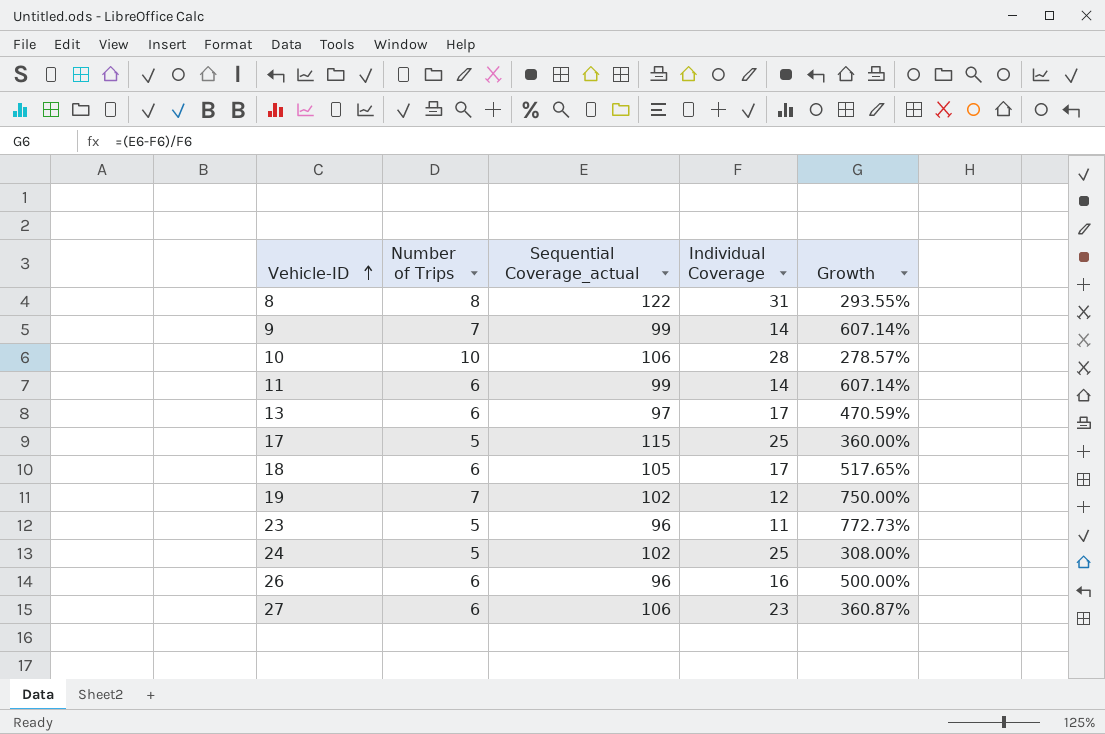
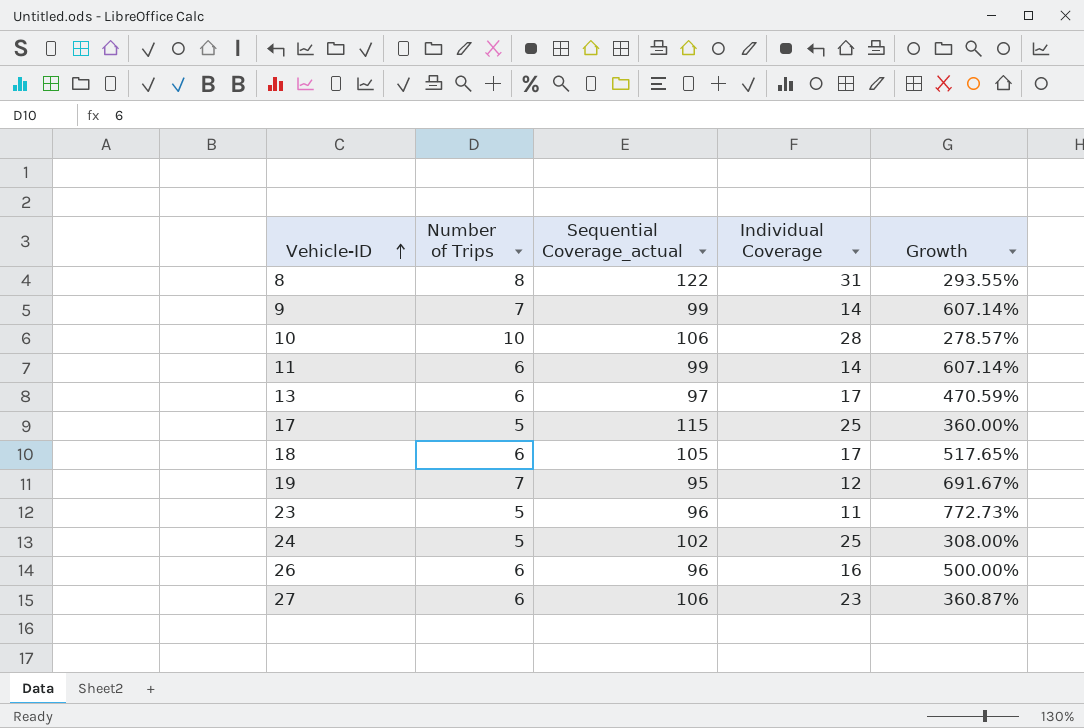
19 | Sequential Coverage_actual: 102 -> 95
19 | Growth: 750.00% -> 691.67%

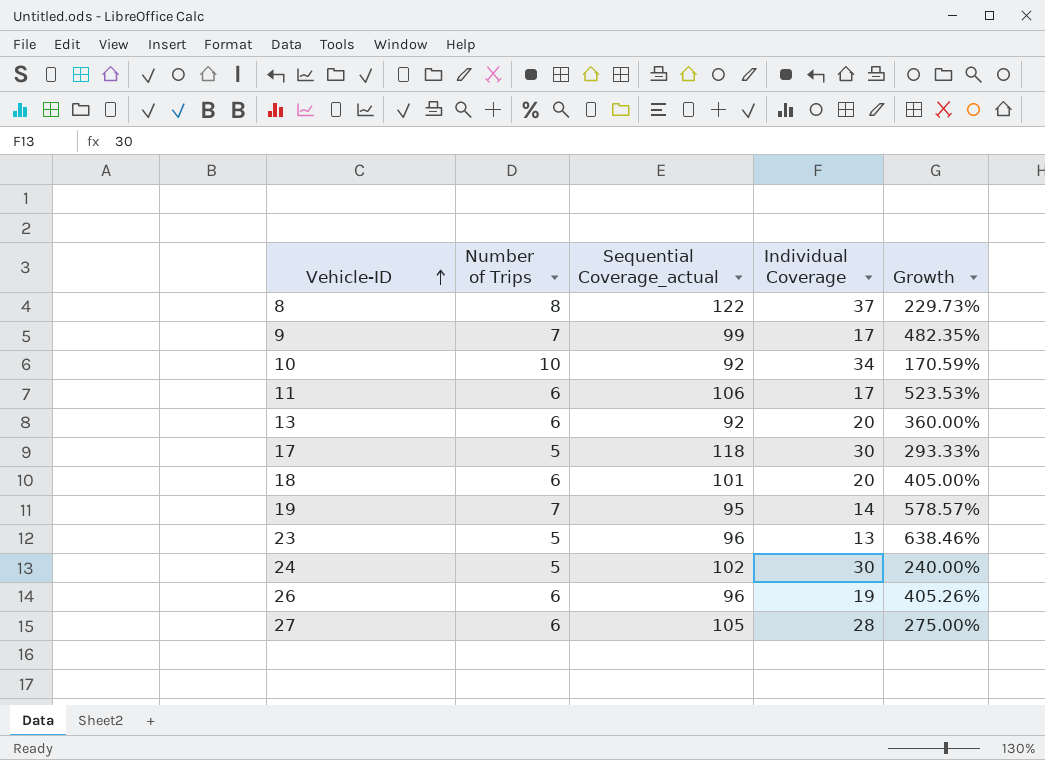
8 | Individual Coverage: 31 -> 37
8 | Growth: 293.55% -> 229.73%
9 | Individual Coverage: 14 -> 17
9 | Growth: 607.14% -> 482.35%
10 | Sequential Coverage_actual: 106 -> 92
10 | Individual Coverage: 28 -> 34
10 | Growth: 278.57% -> 170.59%
11 | Sequential Coverage_actual: 99 -> 106
11 | Individual Coverage: 14 -> 17
11 | Growth: 607.14% -> 523.53%
13 | Sequential Coverage_actual: 97 -> 92
13 | Individual Coverage: 17 -> 20
13 | Growth: 470.59% -> 360.00%
17 | Sequential Coverage_actual: 115 -> 118
17 | Individual Coverage: 25 -> 30
17 | Growth: 360.00% -> 293.33%
18 | Sequential Coverage_actual: 105 -> 101
18 | Individual Coverage: 17 -> 20
18 | Growth: 517.65% -> 405.00%
19 | Individual Coverage: 12 -> 14
19 | Growth: 691.67% -> 578.57%
23 | Individual Coverage: 11 -> 13
23 | Growth: 772.73% -> 638.46%
24 | Individual Coverage: 25 -> 30
24 | Growth: 308.00% -> 240.00%
26 | Individual Coverage: 16 -> 19
26 | Growth: 500.00% -> 405.26%
27 | Sequential Coverage_actual: 106 -> 105
27 | Individual Coverage: 23 -> 28
27 | Growth: 360.87% -> 275.00%

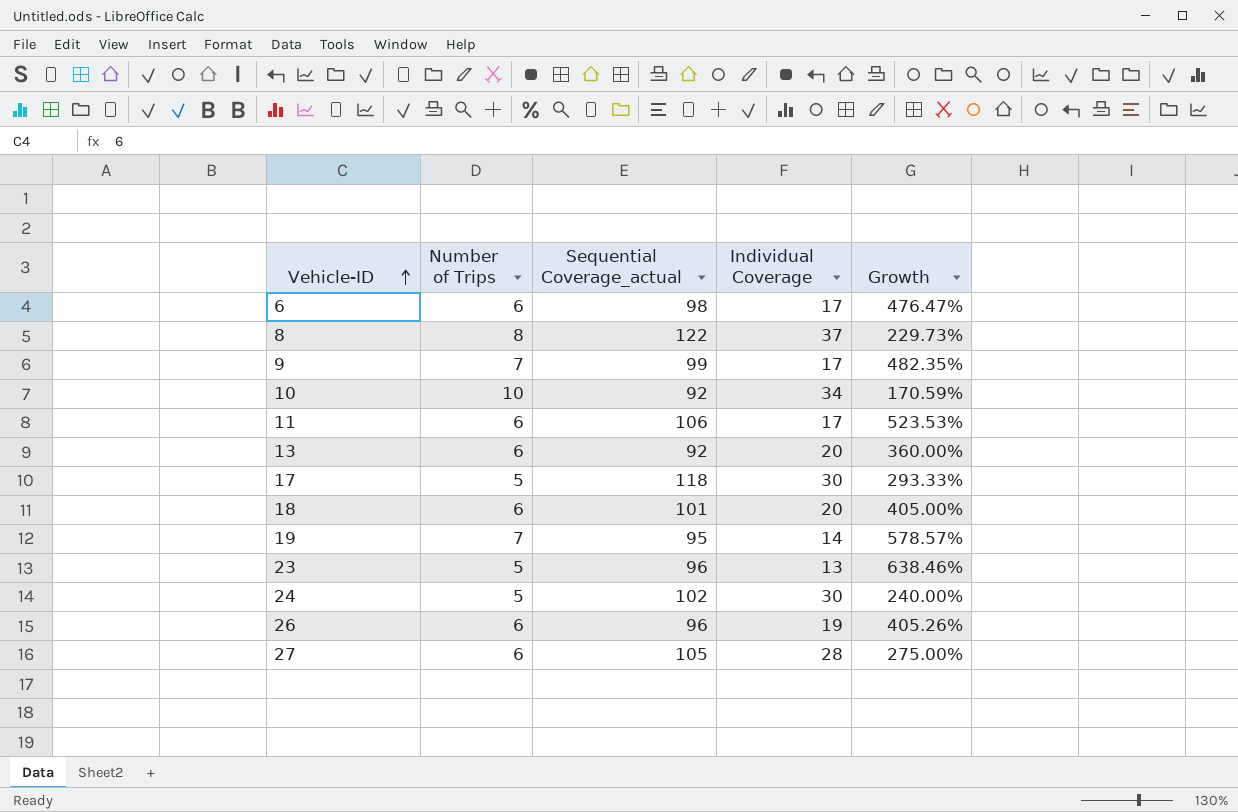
row 6: none -> 6 | 98 | 17 | 476.47%

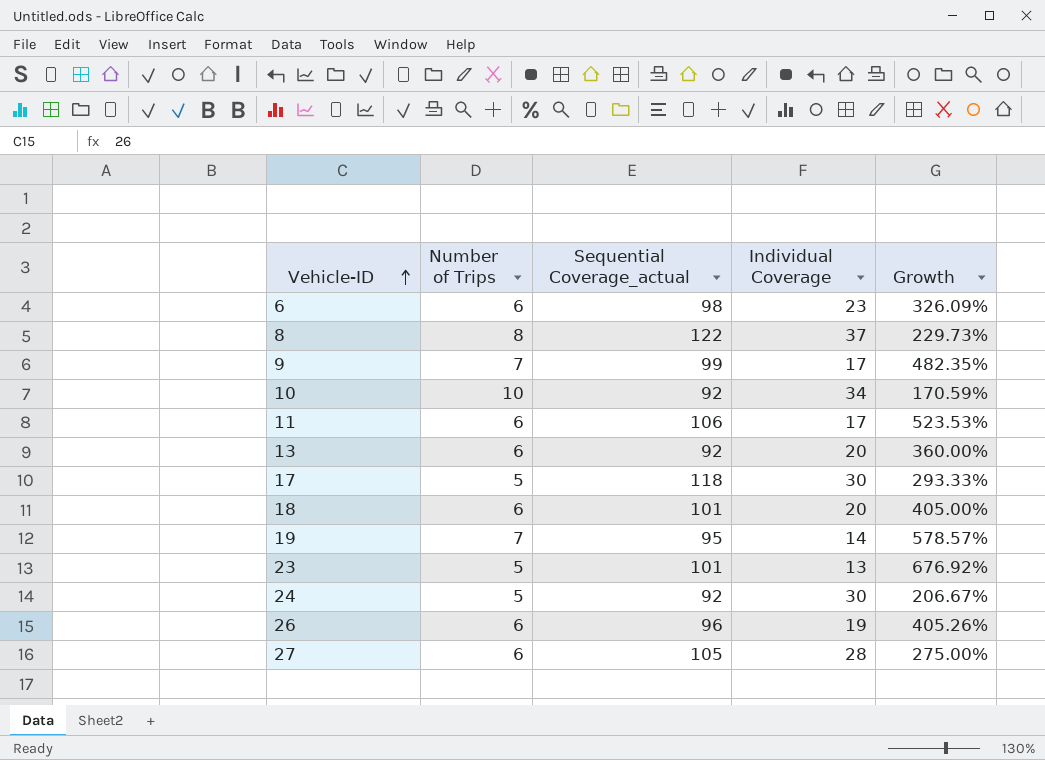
6 | Individual Coverage: 17 -> 23
6 | Growth: 476.47% -> 326.09%
23 | Sequential Coverage_actual: 96 -> 101
23 | Growth: 638.46% -> 676.92%
24 | Sequential Coverage_actual: 102 -> 92
24 | Growth: 240.00% -> 206.67%

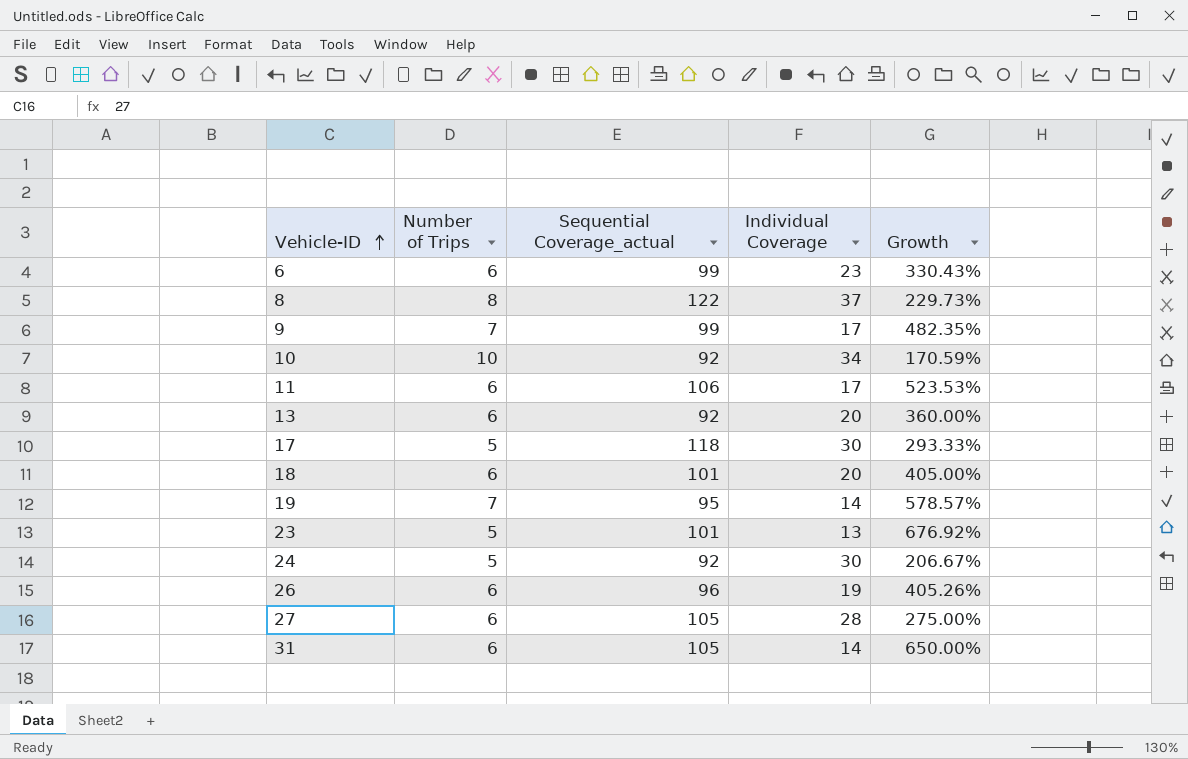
6 | Sequential Coverage_actual: 98 -> 99
6 | Growth: 326.09% -> 330.43%
row 31: none -> 6 | 105 | 14 | 650.00%

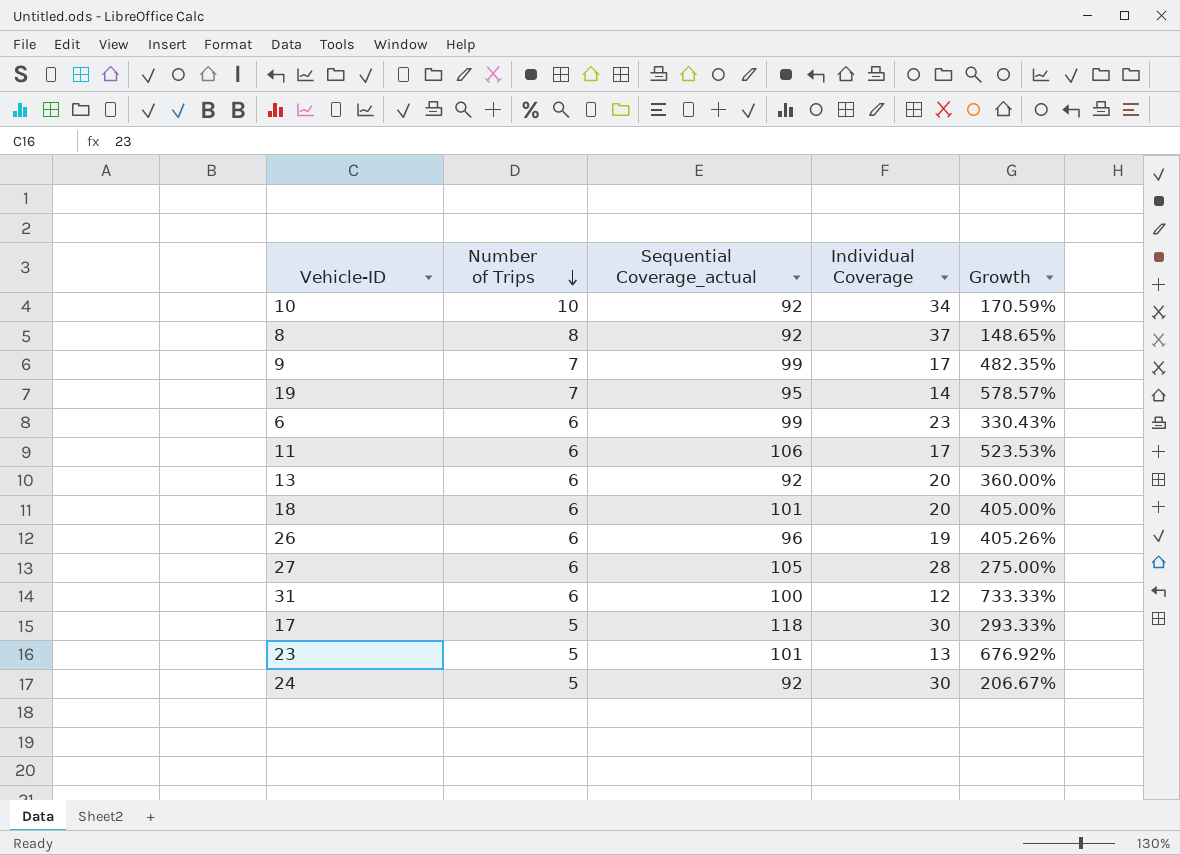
row order: Vehicle-ID ascending -> Number of Trips descending
8 | Sequential Coverage_actual: 122 -> 92
8 | Growth: 229.73% -> 148.65%
31 | Sequential Coverage_actual: 105 -> 100
31 | Individual Coverage: 14 -> 12
31 | Growth: 650.00% -> 733.33%

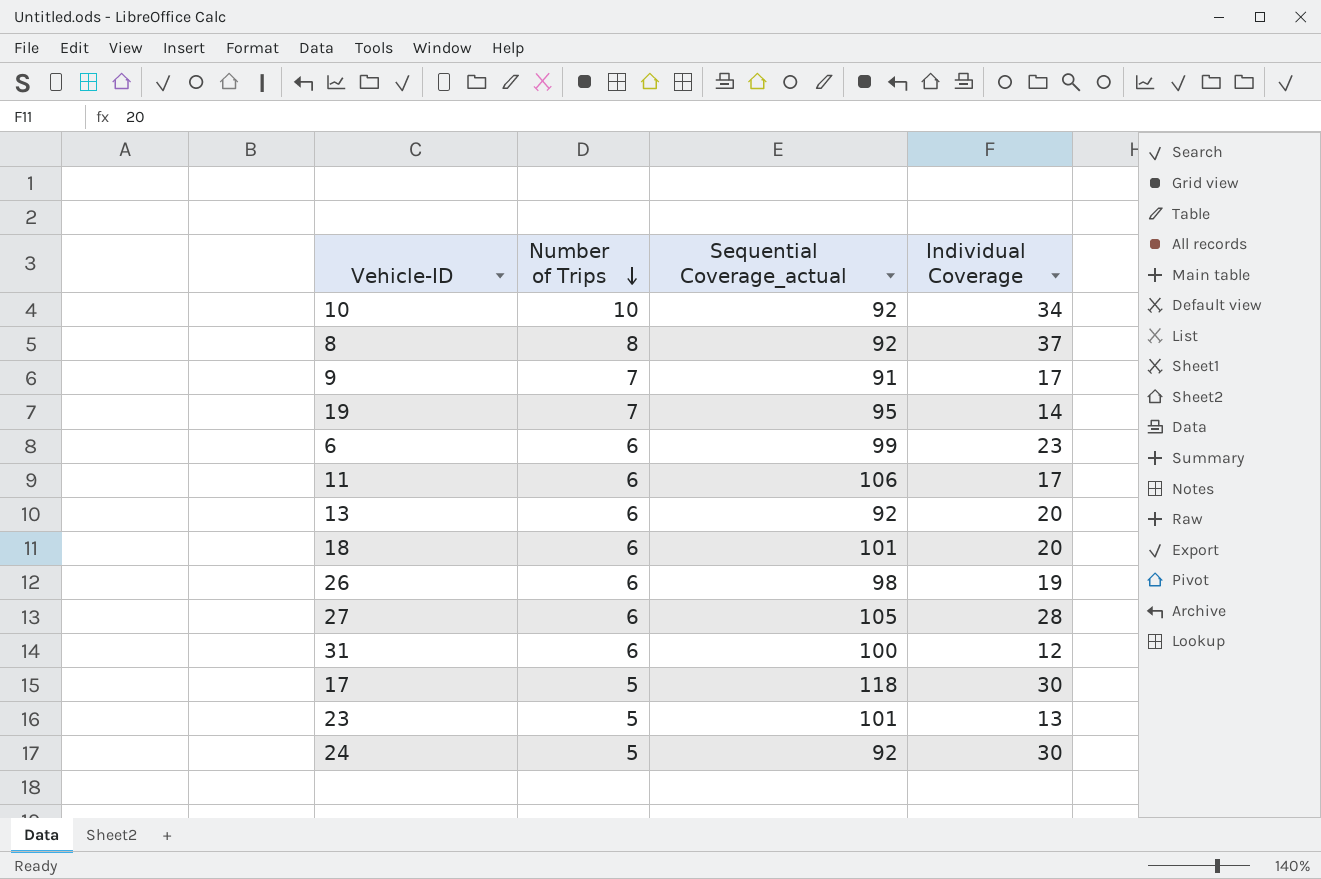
column Growth | formula: ([Sequential Coverage_actual] - [Individual Coverage]) / [Individual Coverage] -> none
9 | Sequential Coverage_actual: 99 -> 91
26 | Sequential Coverage_actual: 96 -> 98

